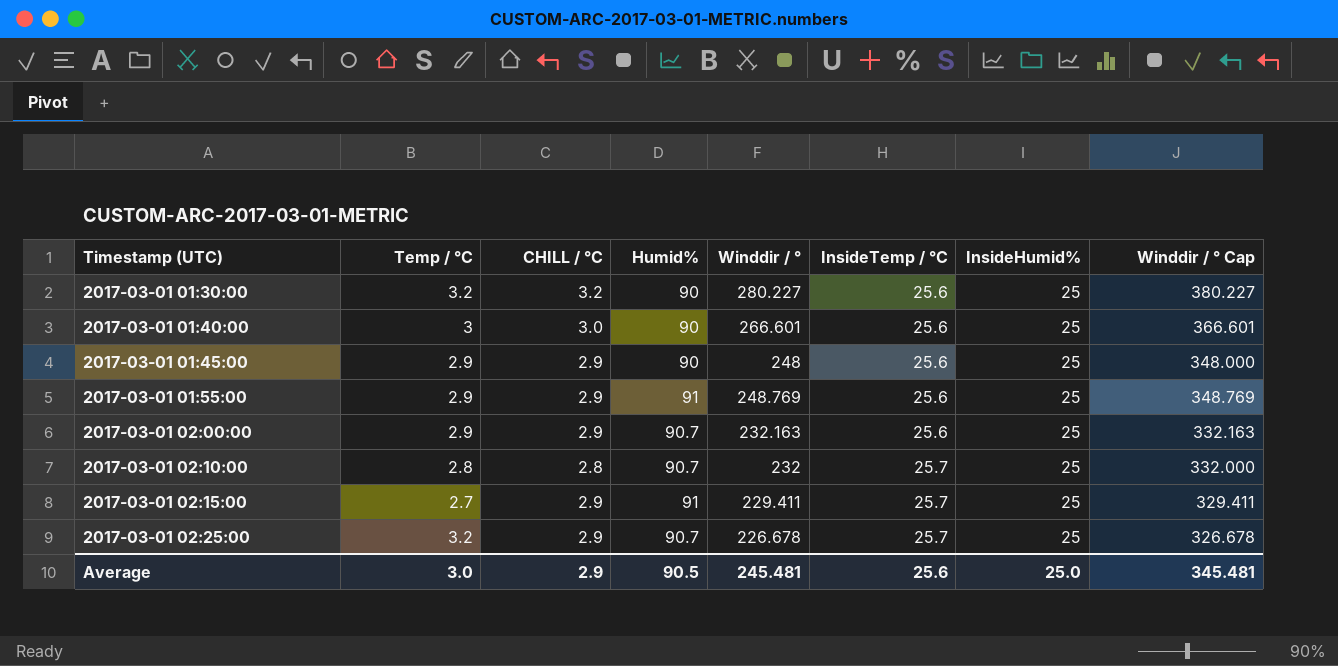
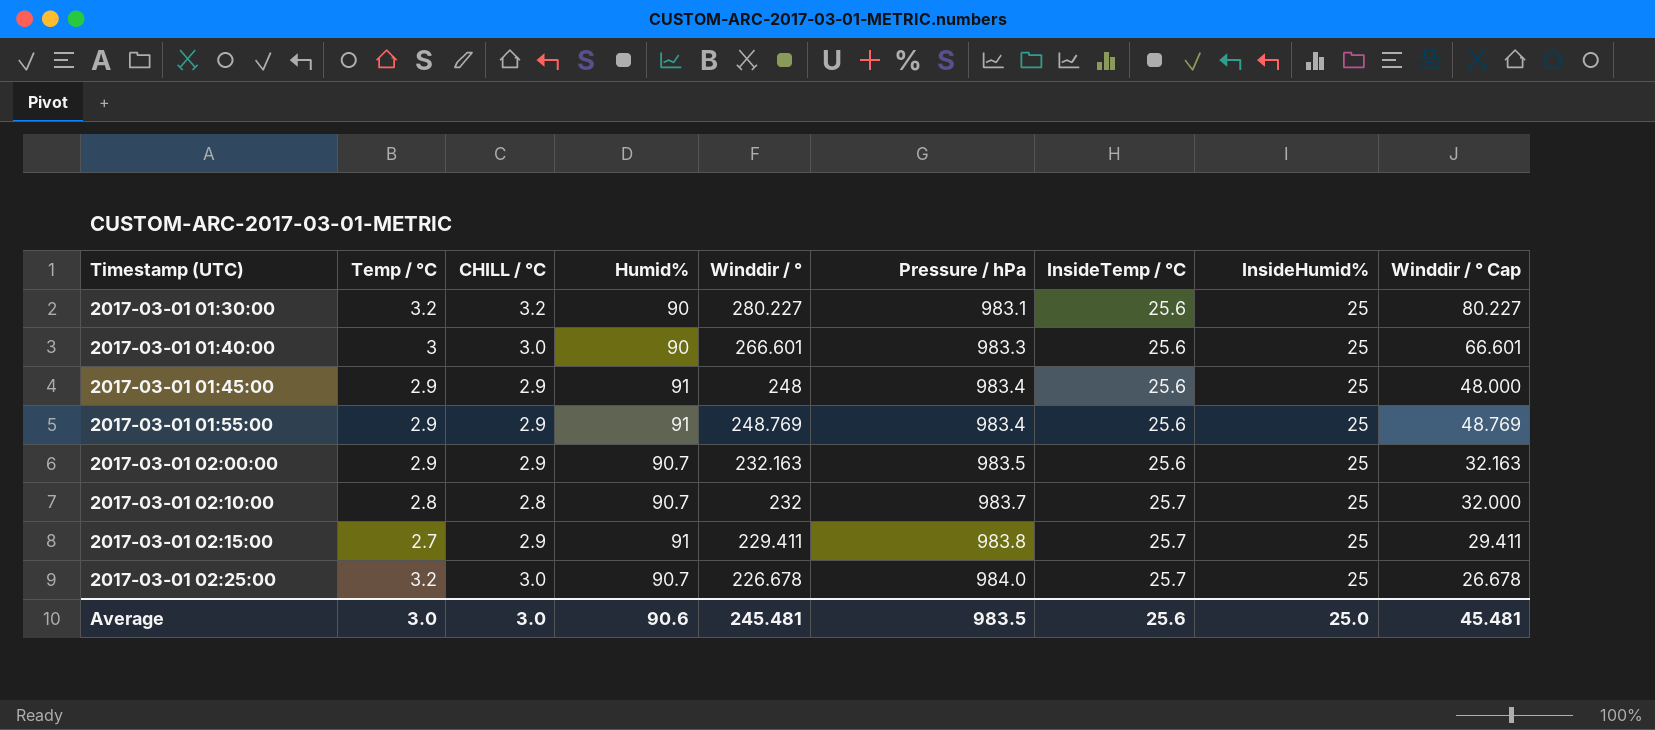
column Pressure / hPa | position: none -> 6
column Winddir / ° Cap | formula: [Winddir / °] + 100 -> [Winddir / °] - 200
2017-03-01 01:45:00 | Humid%: 90 -> 91
2017-03-01 02:25:00 | CHILL / °C: 2.9 -> 3.0
Average | CHILL / °C: 2.9 -> 3.0
Average | Humid%: 90.5 -> 90.6
Average | Winddir / ° Cap: 345.481 -> 45.481

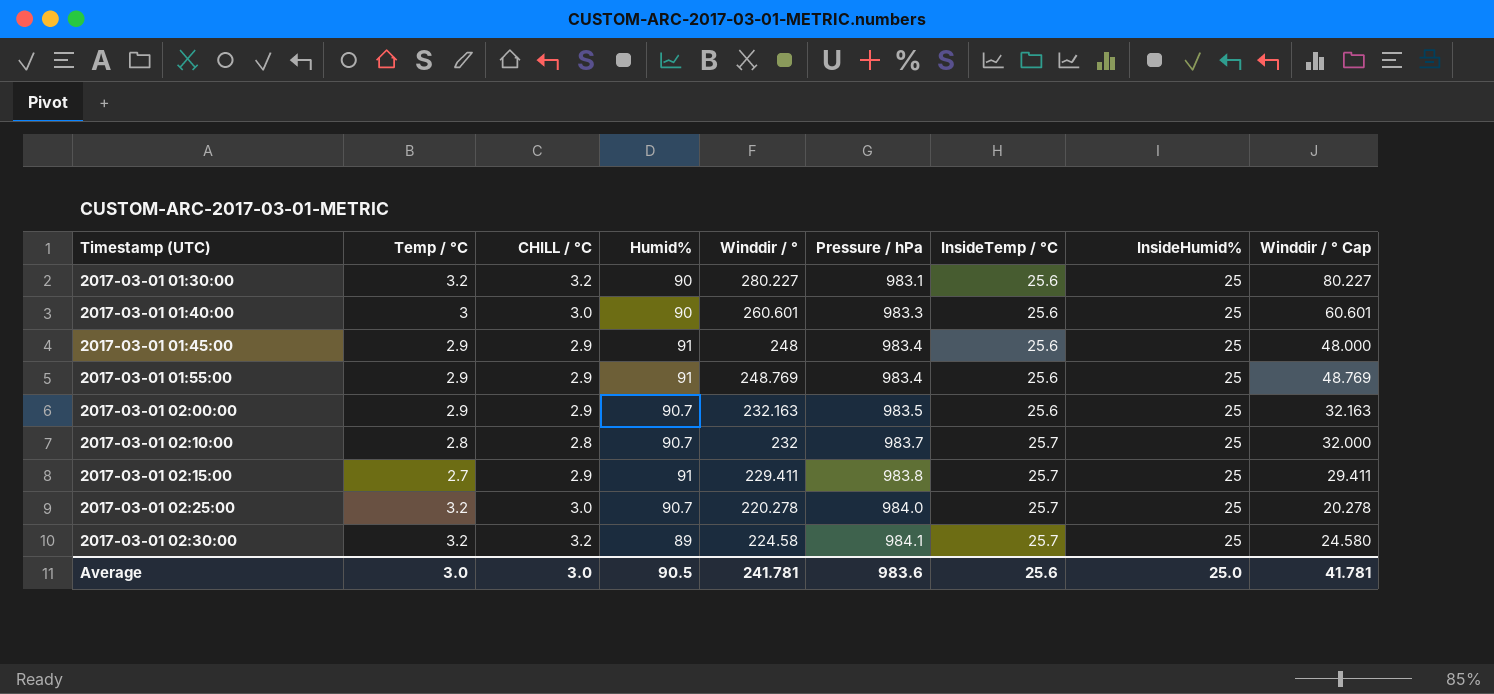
2017-03-01 01:40:00 | Winddir / °: 266.601 -> 260.601
2017-03-01 01:40:00 | Winddir / ° Cap: 66.601 -> 60.601
2017-03-01 02:25:00 | Winddir / °: 226.678 -> 220.278
2017-03-01 02:25:00 | Winddir / ° Cap: 26.678 -> 20.278
row 2017-03-01 02:30:00: none -> 3.2 | 3.2 | 89 | 224.58 | 984.1 | 25.7 | 25 | 24.580
Average | Humid%: 90.6 -> 90.5
Average | Winddir / °: 245.481 -> 241.781
Average | Pressure / hPa: 983.5 -> 983.6
Average | Winddir / ° Cap: 45.481 -> 41.781

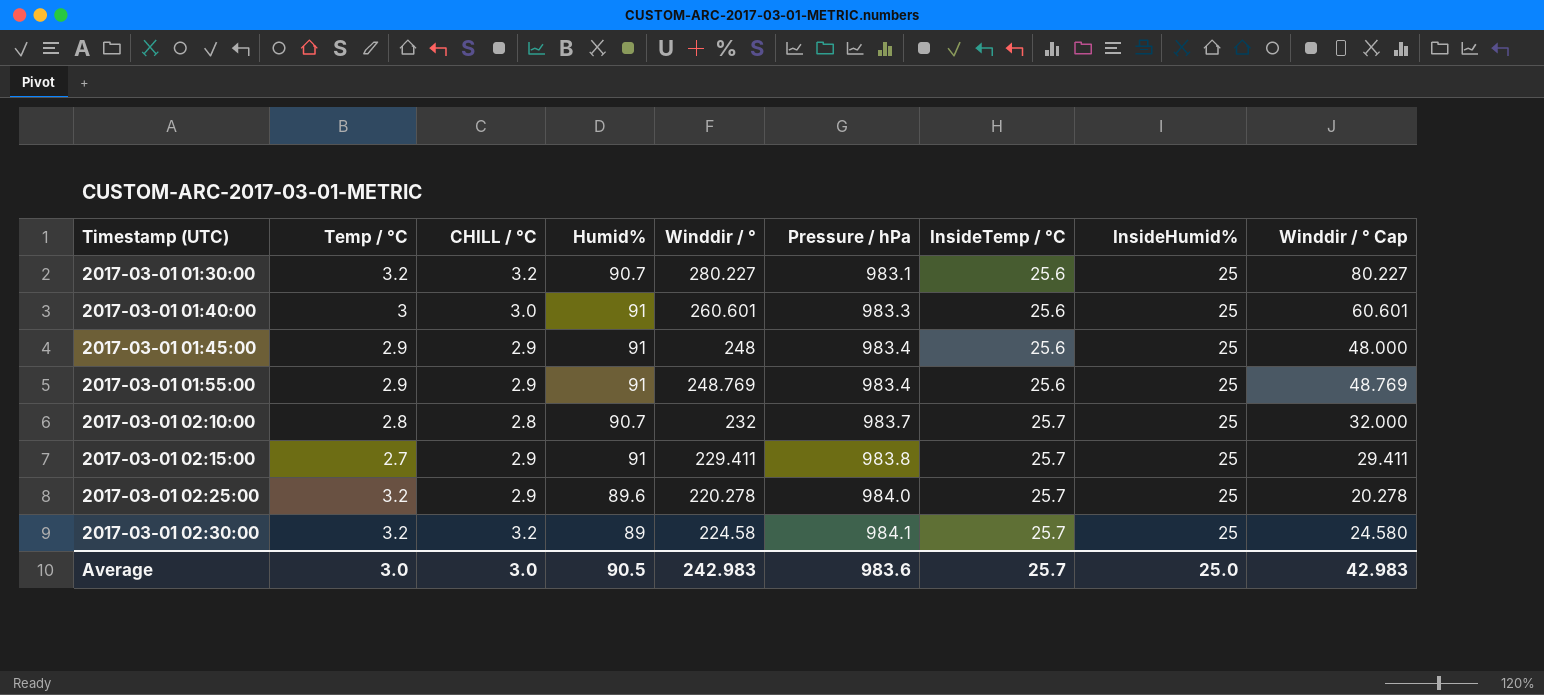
row 2017-03-01 02:00:00: 2.9 | 2.9 | 90.7 | 232.163 | 983.5 | 25.6 | 25 | 32.163 -> none
2017-03-01 01:30:00 | Humid%: 90 -> 90.7
2017-03-01 01:40:00 | Humid%: 90 -> 91
2017-03-01 02:25:00 | CHILL / °C: 3.0 -> 2.9
2017-03-01 02:25:00 | Humid%: 90.7 -> 89.6
Average | Winddir / °: 241.781 -> 242.983
Average | InsideTemp / °C: 25.6 -> 25.7
Average | Winddir / ° Cap: 41.781 -> 42.983

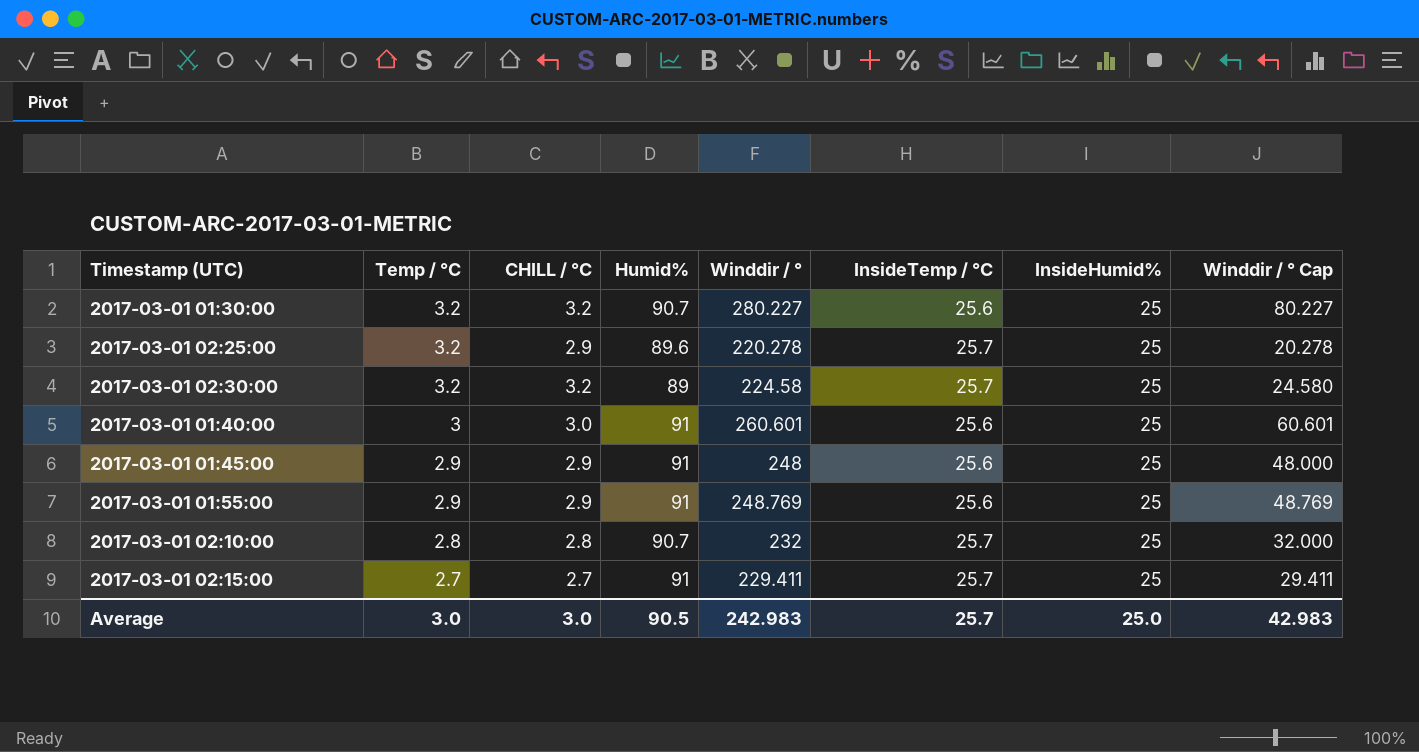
row order: Timestamp (UTC) ascending -> Temp / °C descending
column Pressure / hPa | position: 6 -> none
2017-03-01 02:15:00 | CHILL / °C: 2.9 -> 2.7

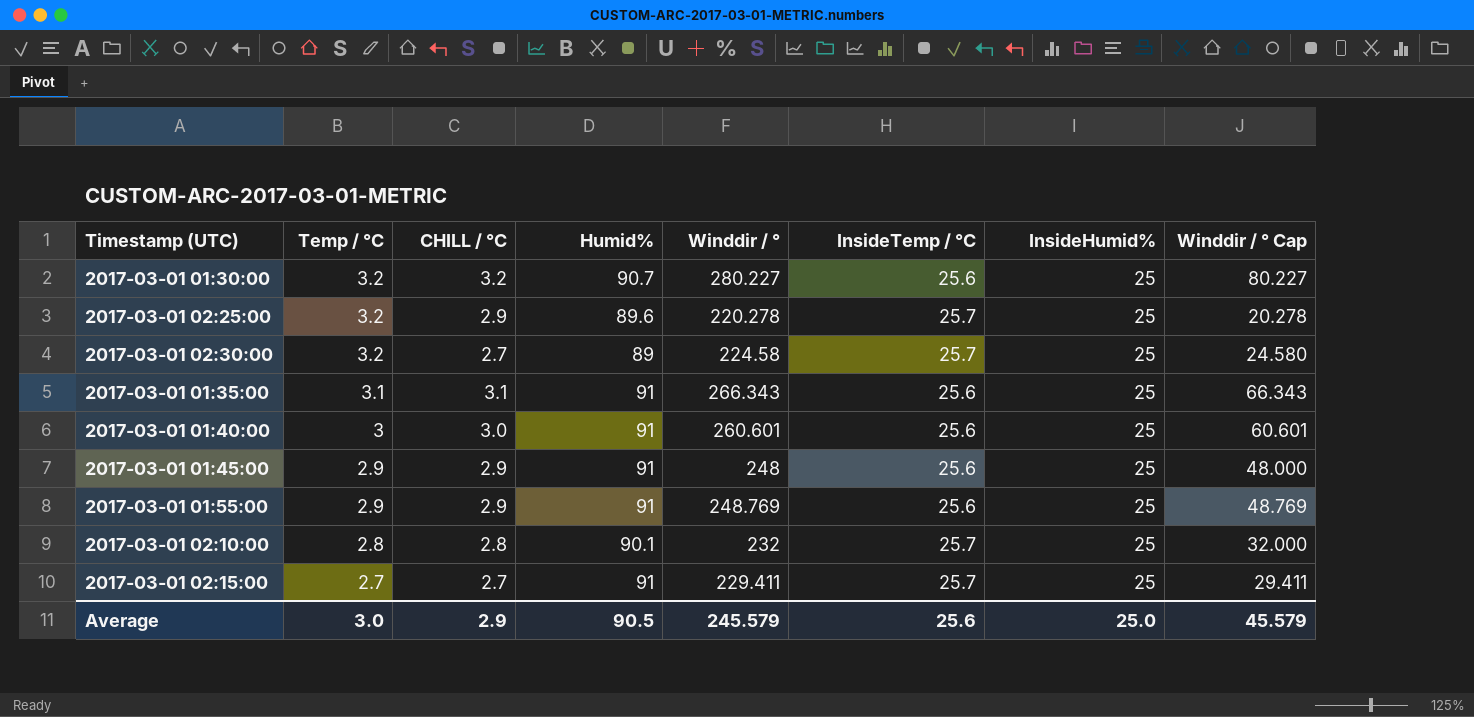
2017-03-01 02:30:00 | CHILL / °C: 3.2 -> 2.7
row 2017-03-01 01:35:00: none -> 3.1 | 3.1 | 91 | 266.343 | 25.6 | 25 | 66.343
2017-03-01 02:10:00 | Humid%: 90.7 -> 90.1
Average | CHILL / °C: 3.0 -> 2.9
Average | Winddir / °: 242.983 -> 245.579
Average | InsideTemp / °C: 25.7 -> 25.6
Average | Winddir / ° Cap: 42.983 -> 45.579

